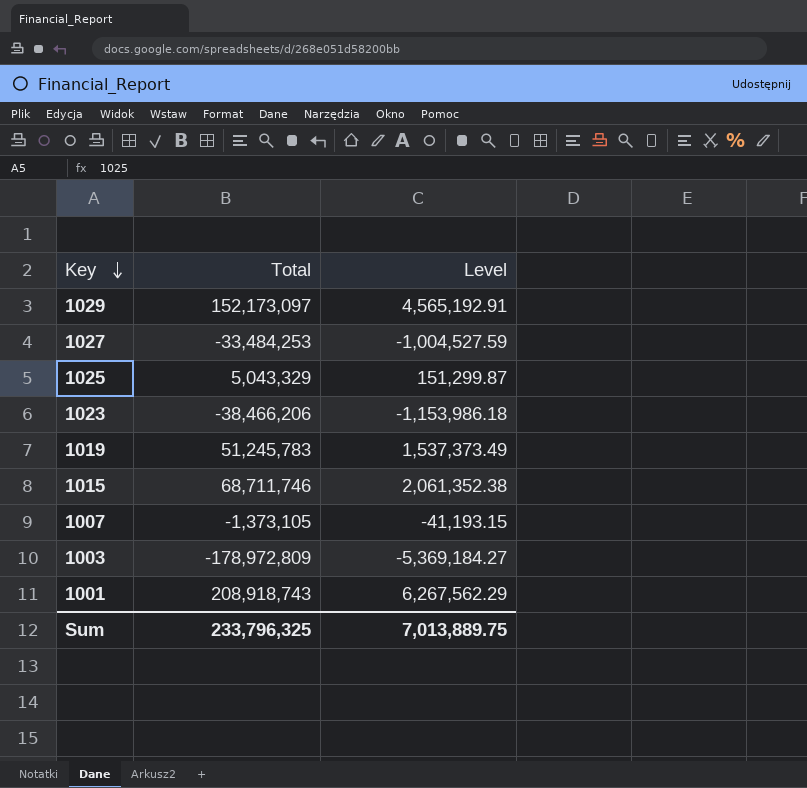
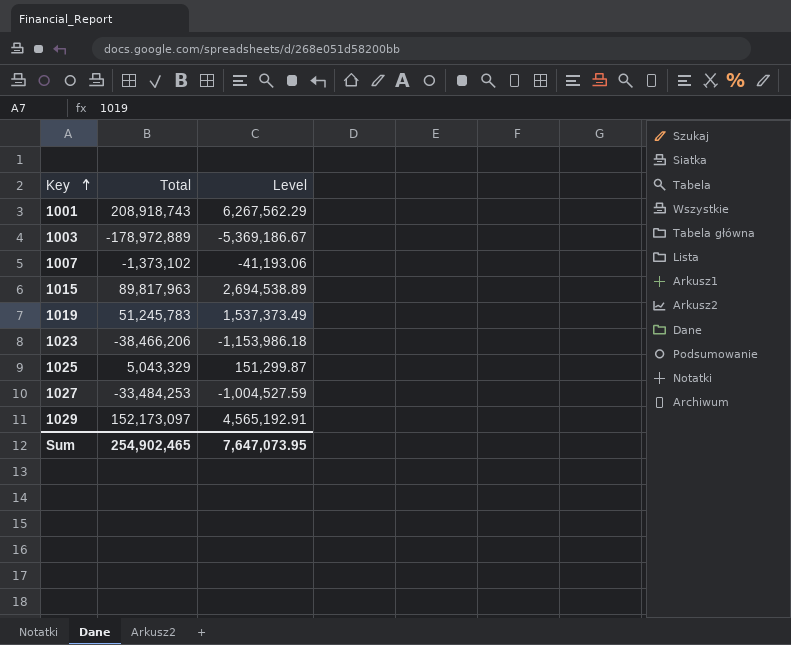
row order: Key descending -> Key ascending
1003 | Total: -178,972,809 -> -178,972,889
1003 | Level: -5,369,184.27 -> -5,369,186.67
1007 | Total: -1,373,105 -> -1,373,102
1007 | Level: -41,193.15 -> -41,193.06
1015 | Total: 68,711,746 -> 89,817,963
1015 | Level: 2,061,352.38 -> 2,694,538.89
Sum | Total: 233,796,325 -> 254,902,465
Sum | Level: 7,013,889.75 -> 7,647,073.95

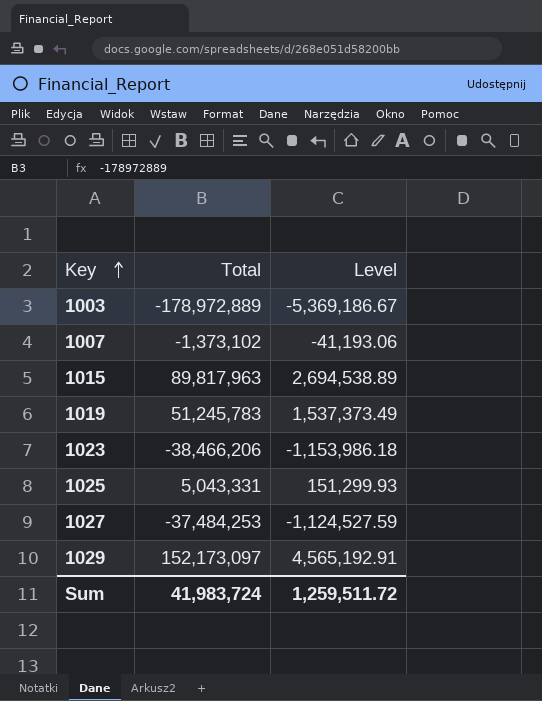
row 1001: 208,918,743 | 6,267,562.29 -> none
1025 | Total: 5,043,329 -> 5,043,331
1025 | Level: 151,299.87 -> 151,299.93
1027 | Total: -33,484,253 -> -37,484,253
1027 | Level: -1,004,527.59 -> -1,124,527.59
Sum | Total: 254,902,465 -> 41,983,724
Sum | Level: 7,647,073.95 -> 1,259,511.72

